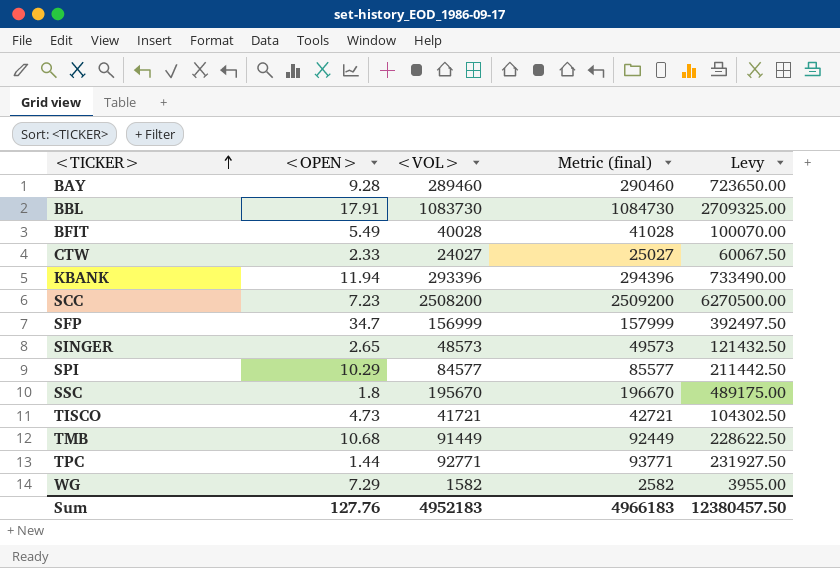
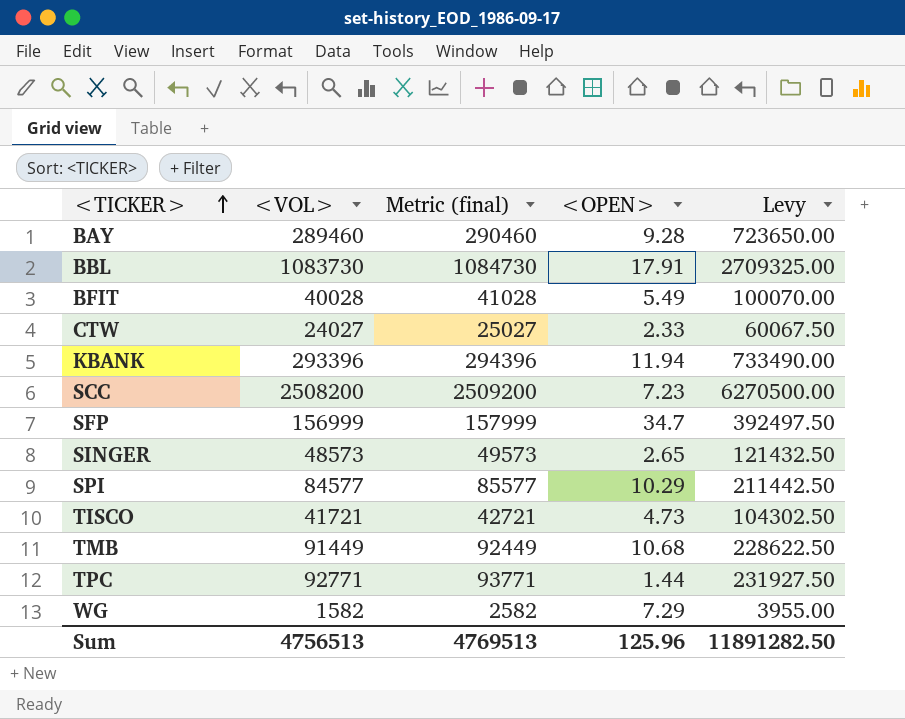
column <OPEN> | position: 2 -> 4
row SSC: 1.8 | 195670 | 196670 | 489175.00 -> none
Sum | <VOL>: 4952183 -> 4756513
Sum | Metric (final): 4966183 -> 4769513
Sum | <OPEN>: 127.76 -> 125.96
Sum | Levy: 12380457.50 -> 11891282.50

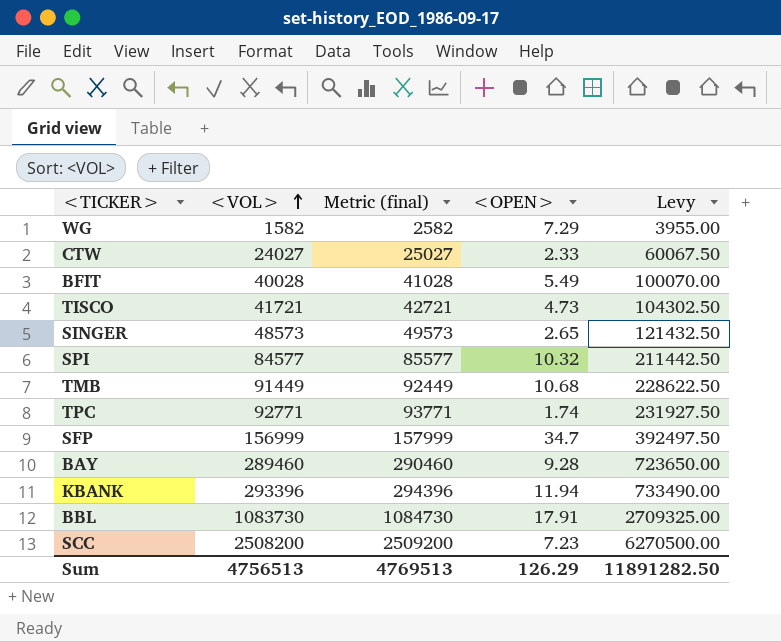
row order: <TICKER> ascending -> <VOL> ascending
SPI | <OPEN>: 10.29 -> 10.32
TPC | <OPEN>: 1.44 -> 1.74
Sum | <OPEN>: 125.96 -> 126.29

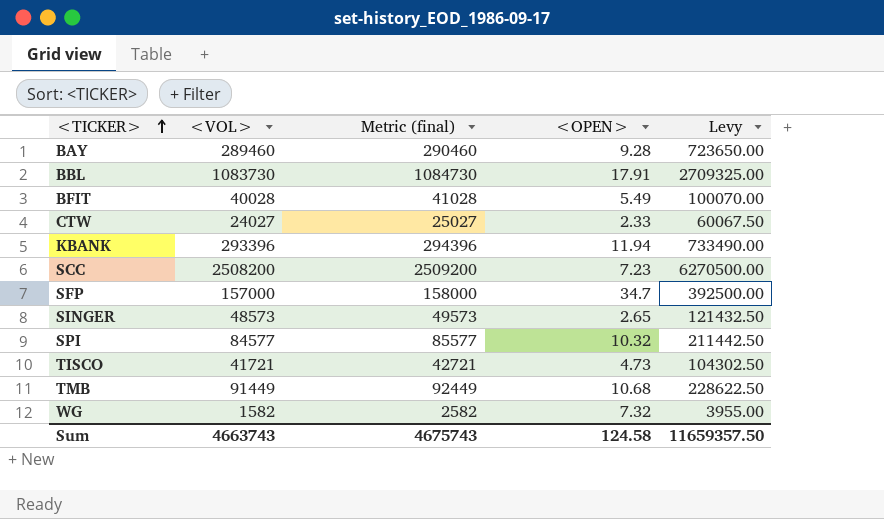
row order: <VOL> ascending -> <TICKER> ascending
row TPC: 92771 | 93771 | 1.74 | 231927.50 -> none
SFP | <VOL>: 156999 -> 157000
SFP | Metric (final): 157999 -> 158000
SFP | Levy: 392497.50 -> 392500.00
WG | <OPEN>: 7.29 -> 7.32
Sum | <VOL>: 4756513 -> 4663743
Sum | Metric (final): 4769513 -> 4675743
Sum | <OPEN>: 126.29 -> 124.58
Sum | Levy: 11891282.50 -> 11659357.50

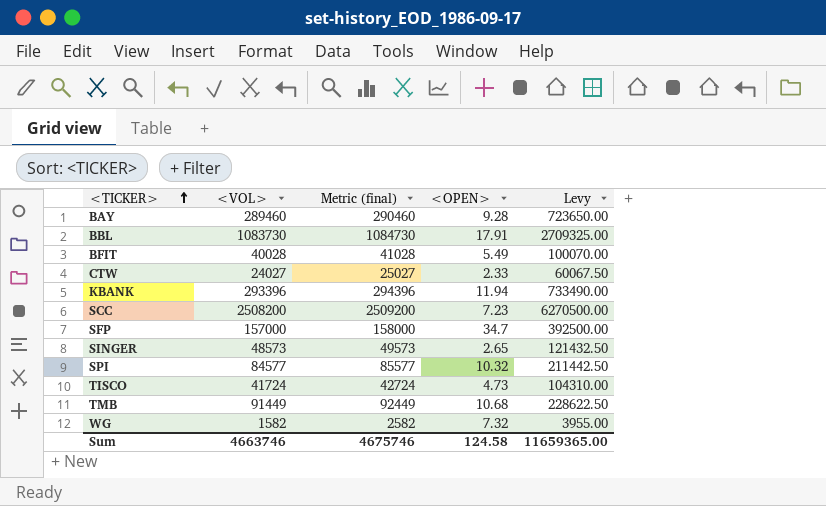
TISCO | <VOL>: 41721 -> 41724
TISCO | Metric (final): 42721 -> 42724
TISCO | Levy: 104302.50 -> 104310.00
Sum | <VOL>: 4663743 -> 4663746
Sum | Metric (final): 4675743 -> 4675746
Sum | Levy: 11659357.50 -> 11659365.00

